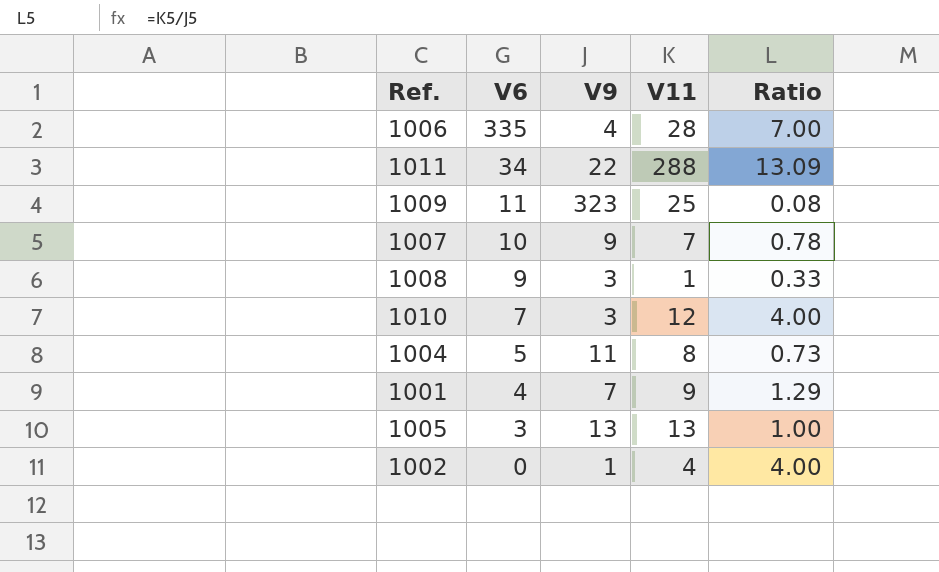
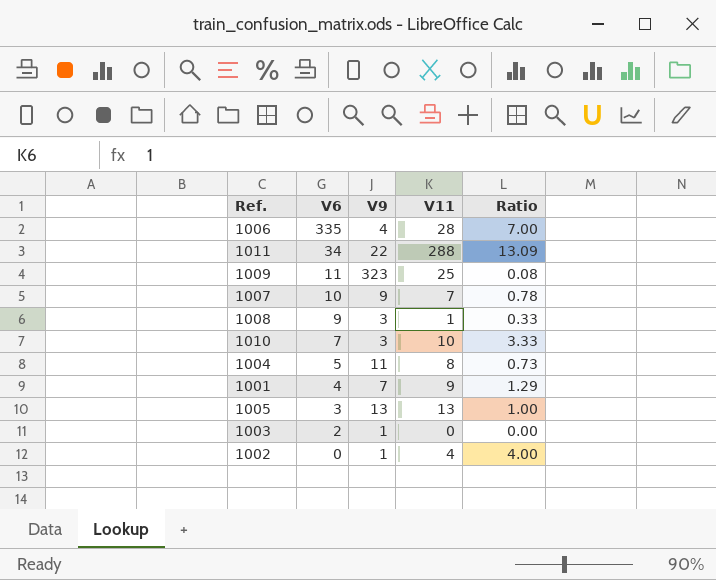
1010 | V11: 12 -> 10
1010 | Ratio: 4.00 -> 3.33
row 1003: none -> 2 | 1 | 0 | 0.00

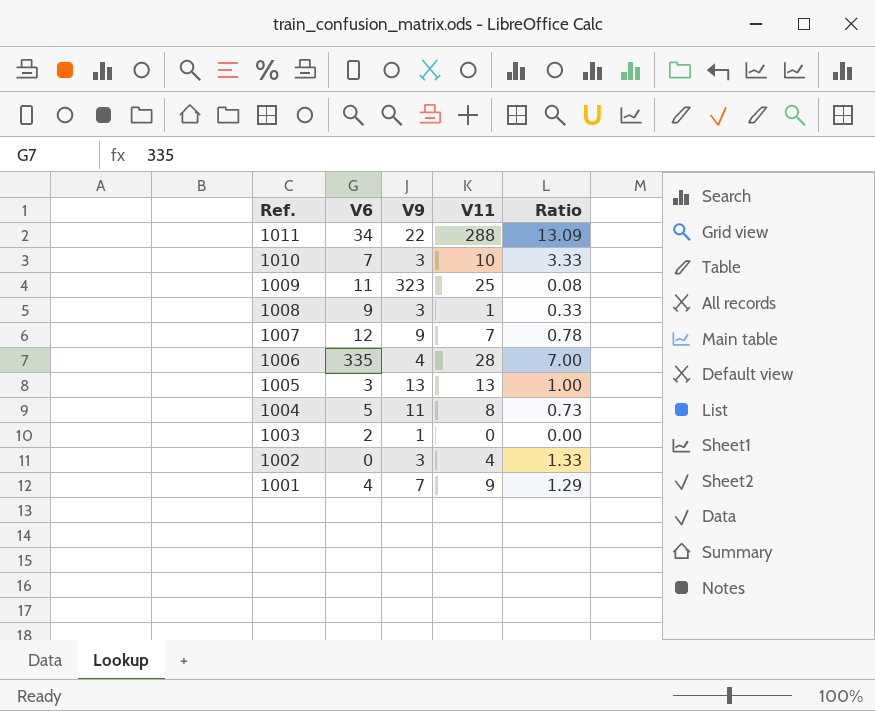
row order: V6 descending -> Ref. descending
1007 | V6: 10 -> 12
1002 | V9: 1 -> 3
1002 | Ratio: 4.00 -> 1.33

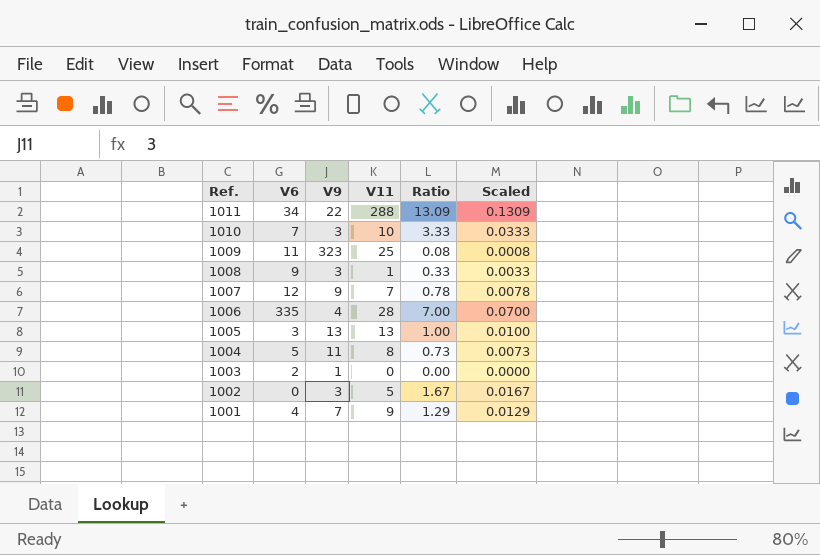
column Scaled | formula: none -> [Ratio] * 0.01
1002 | V11: 4 -> 5
1002 | Ratio: 1.33 -> 1.67

